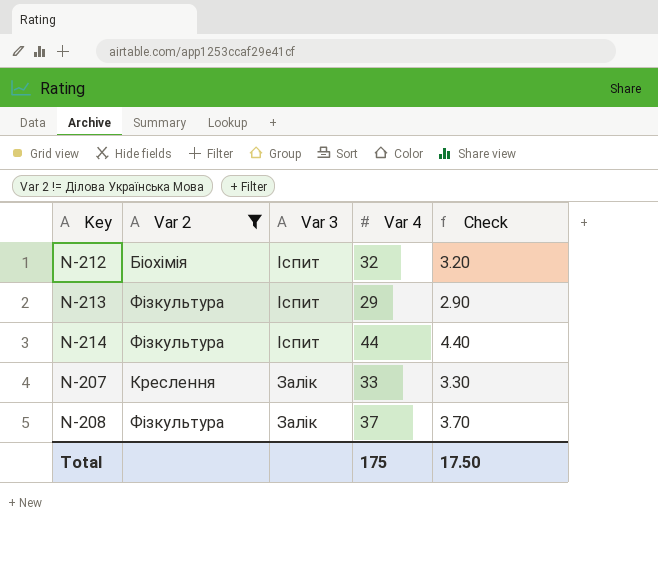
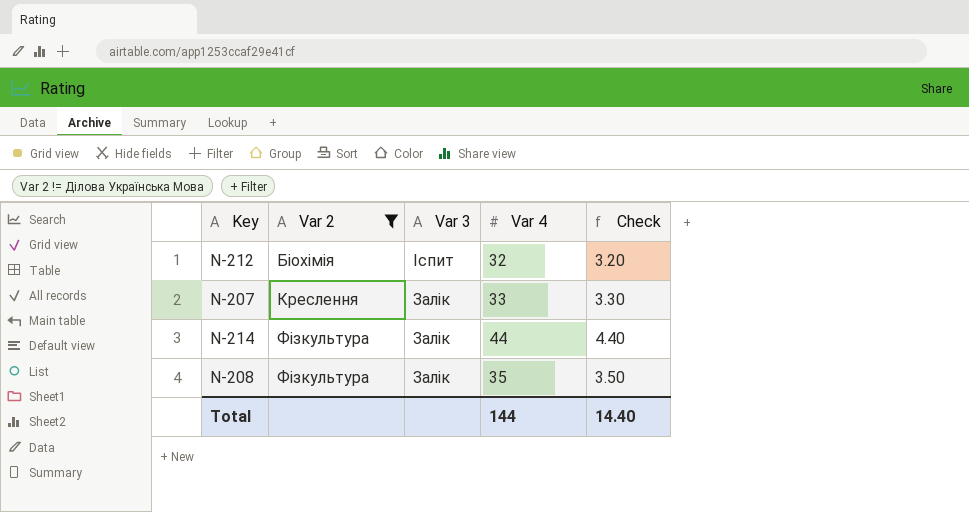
row order: Var 3 descending -> Var 2 ascending
row N-213: Фізкультура | Іспит | 29 | 2.90 -> none
N-214 | Var 3: Іспит -> Залік
N-208 | Var 4: 37 -> 35
N-208 | Check: 3.70 -> 3.50
Total | Var 4: 175 -> 144
Total | Check: 17.50 -> 14.40

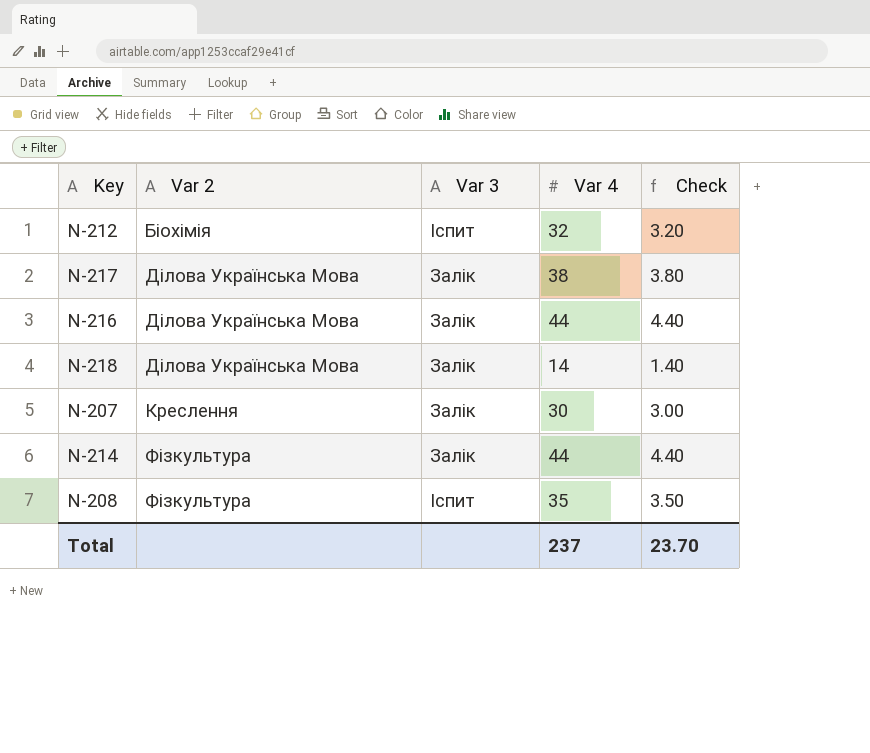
filter: Var 2 != Ділова Українська Мова -> none
N-207 | Var 4: 33 -> 30
N-207 | Check: 3.30 -> 3.00
N-208 | Var 3: Залік -> Іспит
Total | Var 4: 144 -> 237
Total | Check: 14.40 -> 23.70

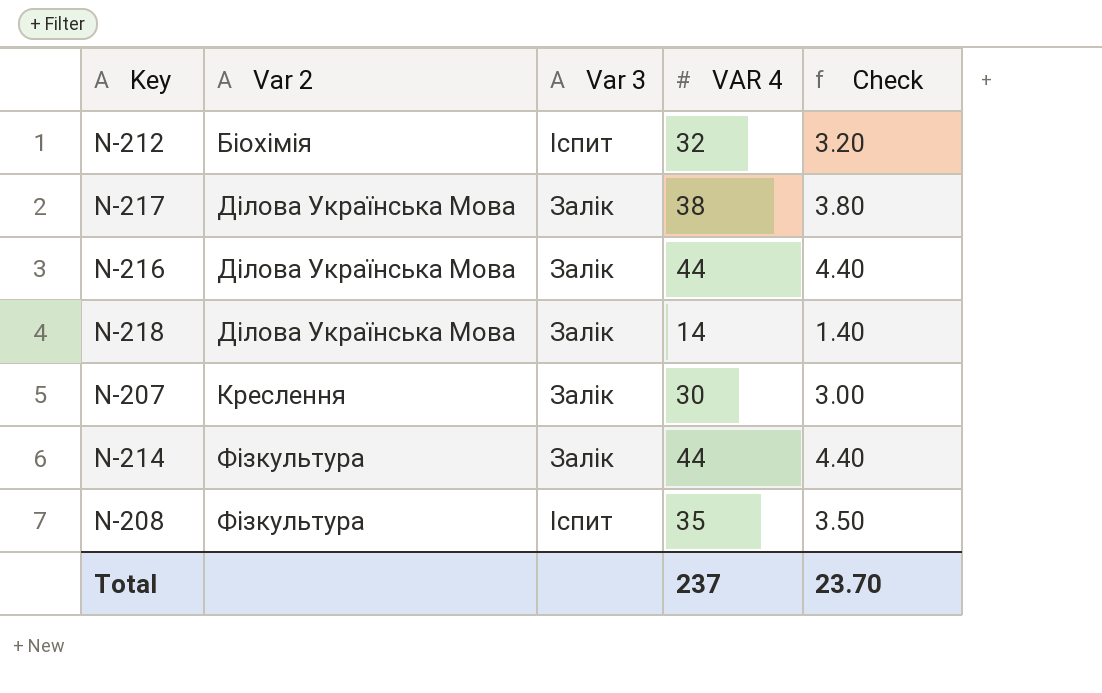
column name: Var 4 -> VAR 4

